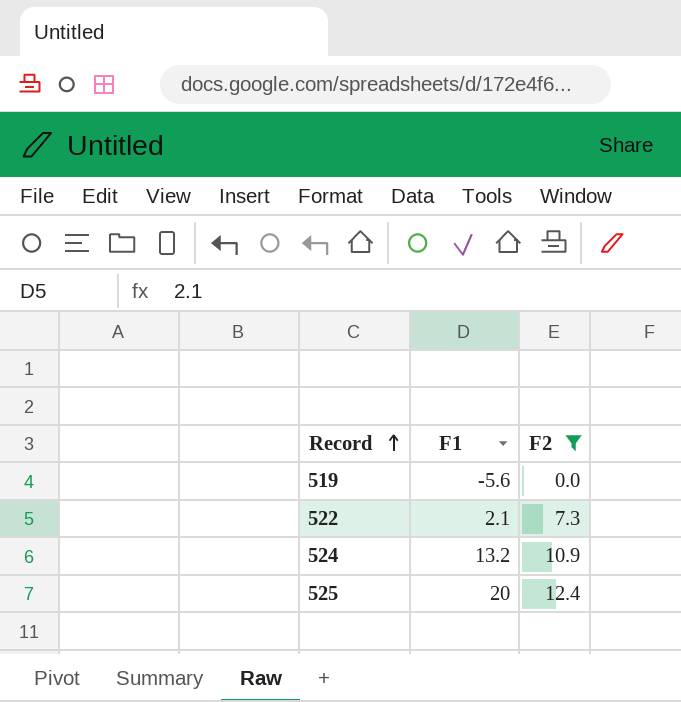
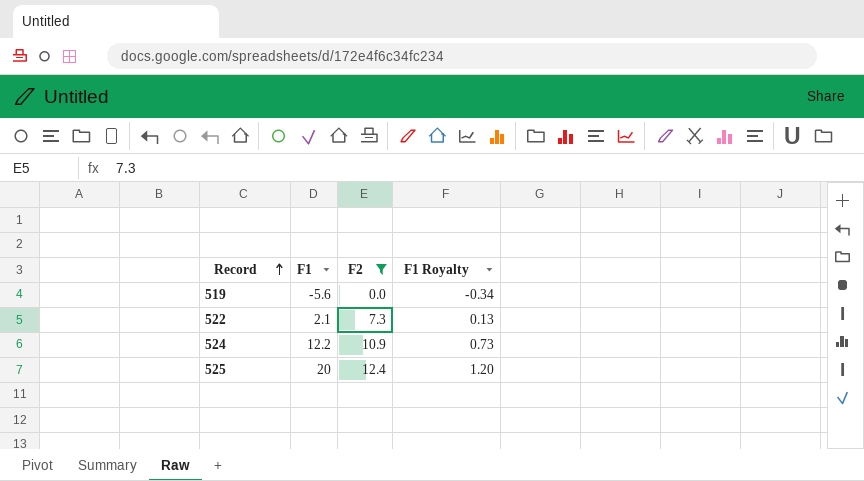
column F1 Royalty | formula: none -> [F1] * 0.06
524 | F1: 13.2 -> 12.2

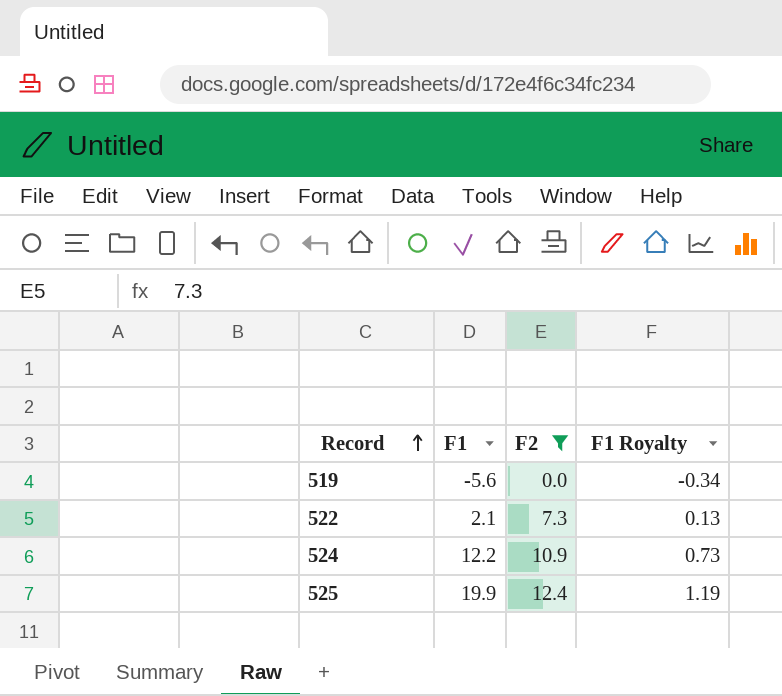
525 | F1: 20 -> 19.9
525 | F1 Royalty: 1.20 -> 1.19

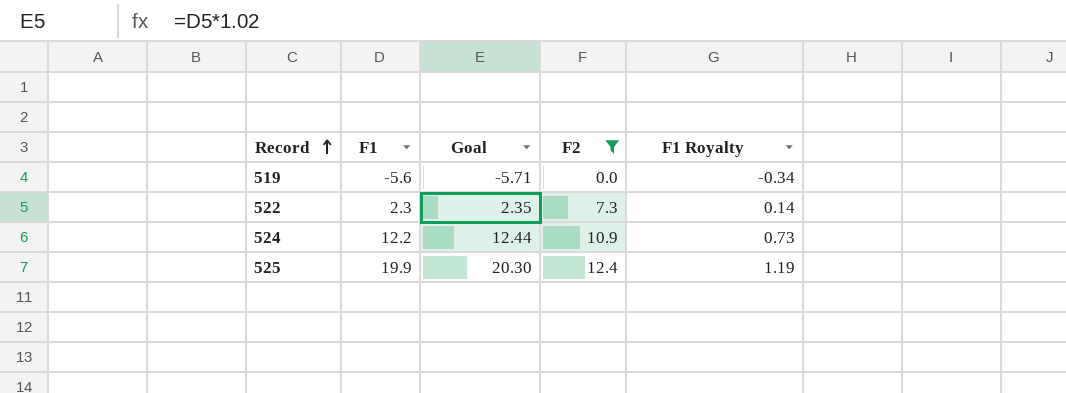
column Goal | formula: none -> [F1] * 1.02
522 | F1: 2.1 -> 2.3
522 | F1 Royalty: 0.13 -> 0.14

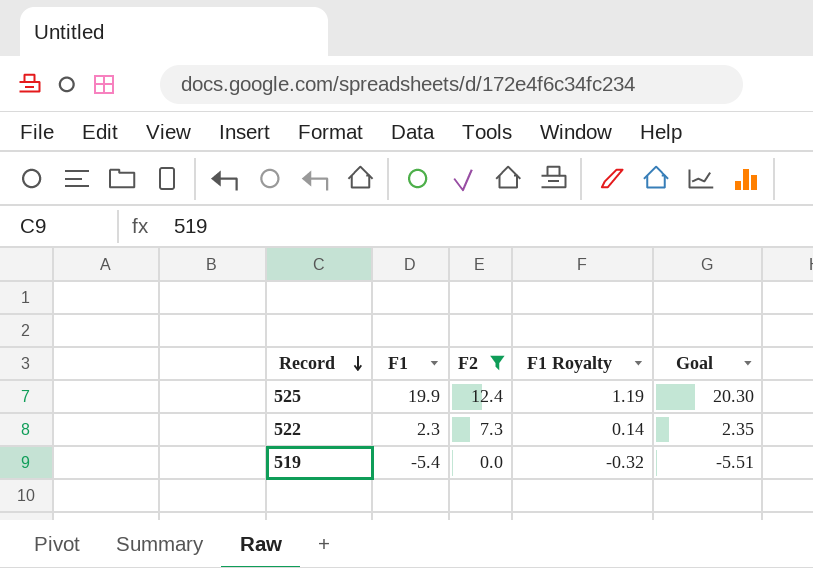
row order: Record ascending -> Record descending
column Goal | position: 3 -> 5
row 524: 12.2 | 12.44 | 10.9 | 0.73 -> none
519 | F1: -5.6 -> -5.4
519 | F1 Royalty: -0.34 -> -0.32
519 | Goal: -5.71 -> -5.51

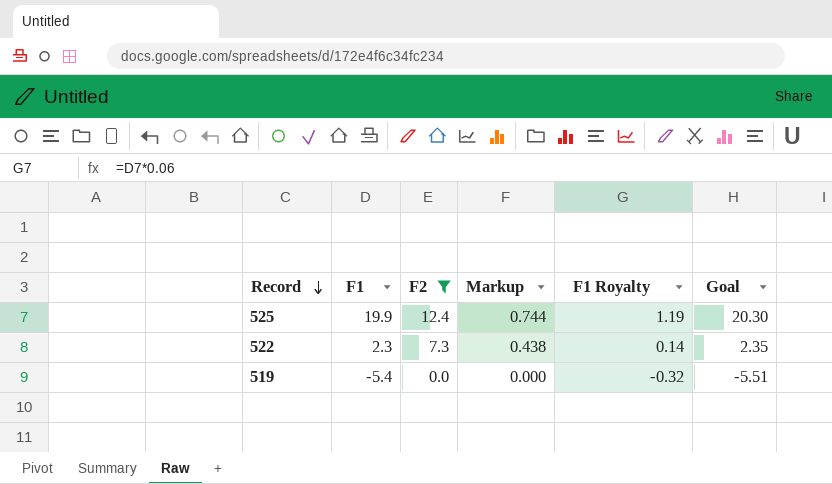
column Markup | formula: none -> [F2] * 0.06

